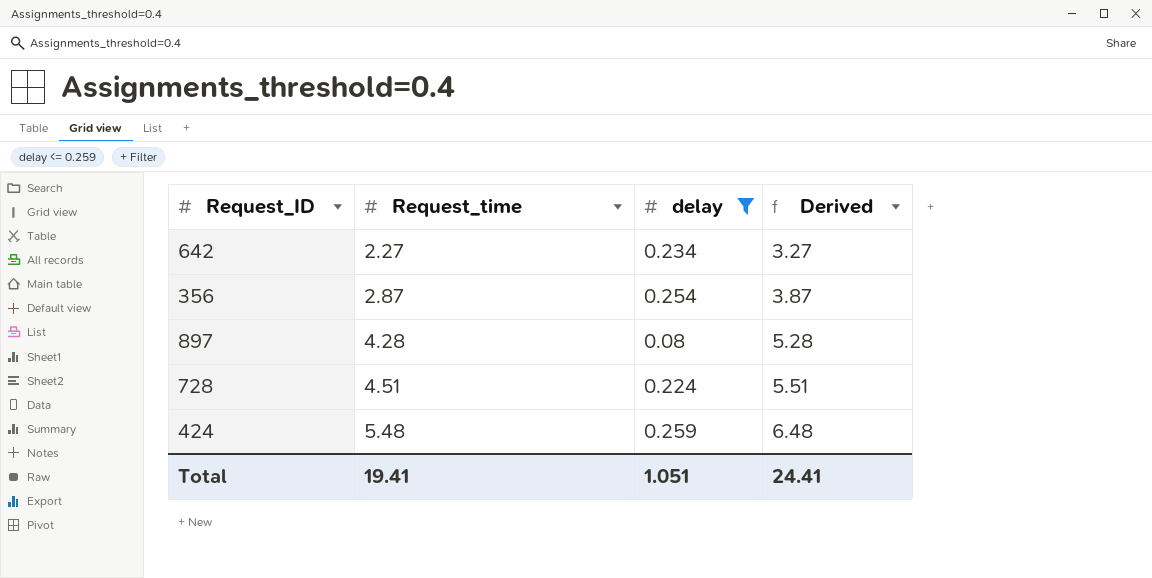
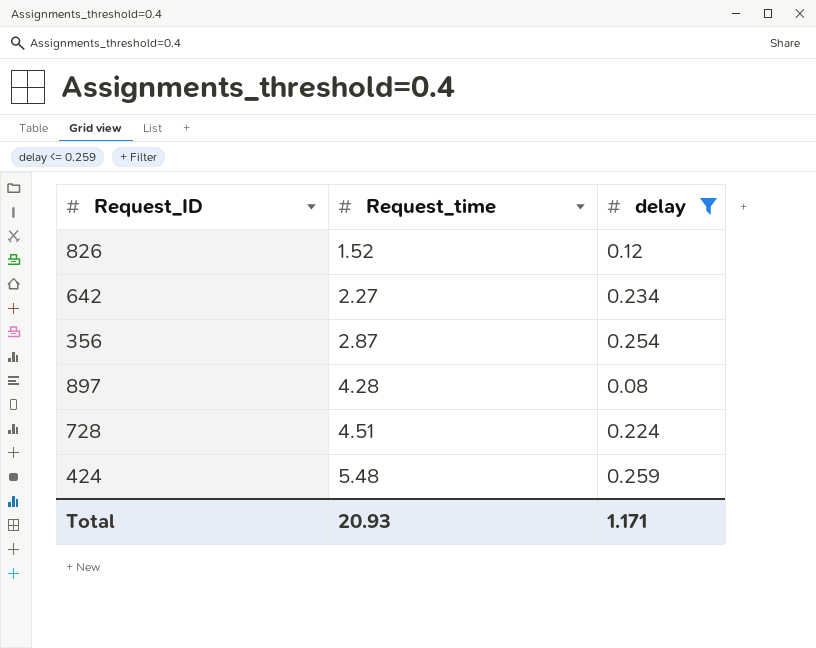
column Derived | formula: [Request_time] + 1 -> none
row 826: none -> 1.52 | 0.12
Total | Request_time: 19.41 -> 20.93
Total | delay: 1.051 -> 1.171

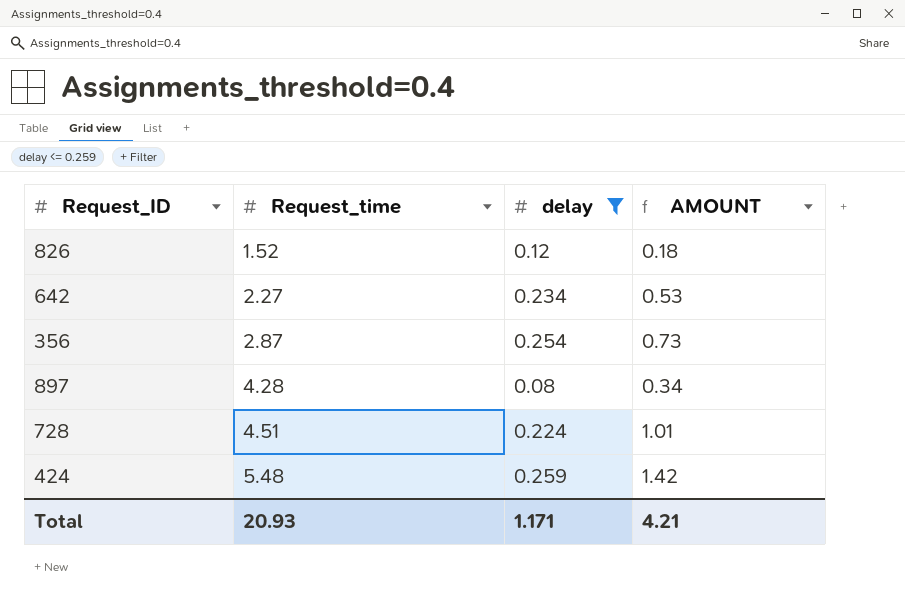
column AMOUNT | formula: none -> [Request_time] * [delay]

